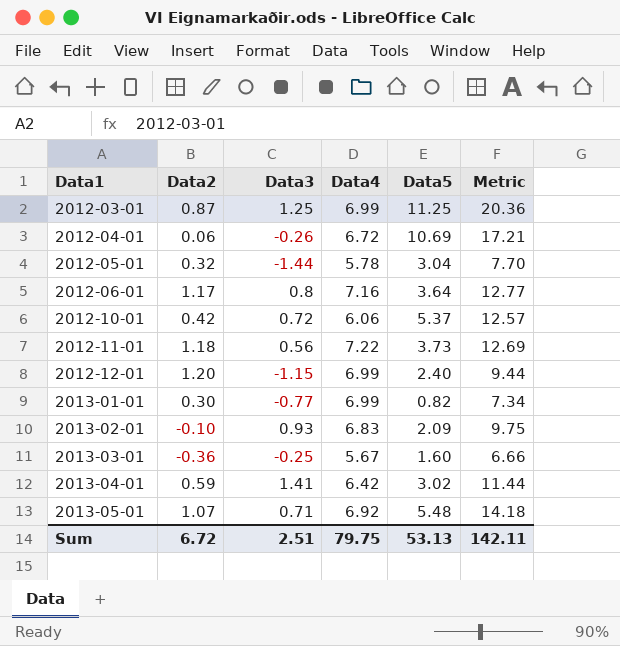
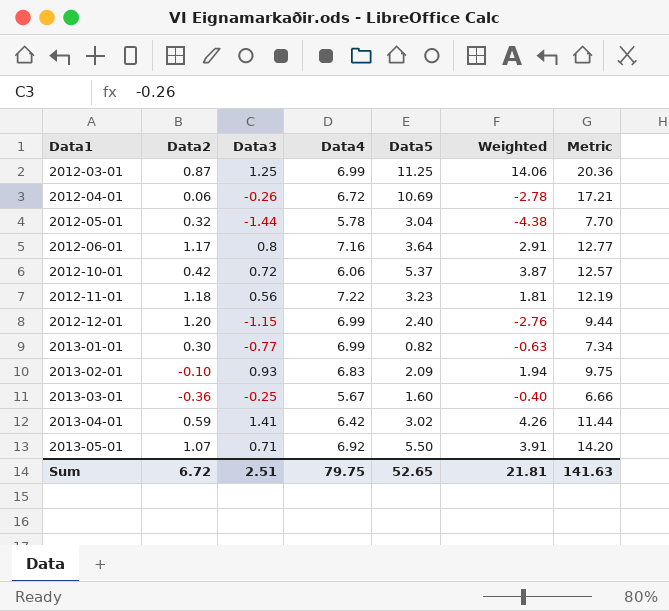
column Weighted | formula: none -> [Data3] * [Data5]
2012-11-01 | Data5: 3.73 -> 3.23
2012-11-01 | Metric: 12.69 -> 12.19
2013-05-01 | Data5: 5.48 -> 5.50
2013-05-01 | Metric: 14.18 -> 14.20
Sum | Data5: 53.13 -> 52.65
Sum | Metric: 142.11 -> 141.63

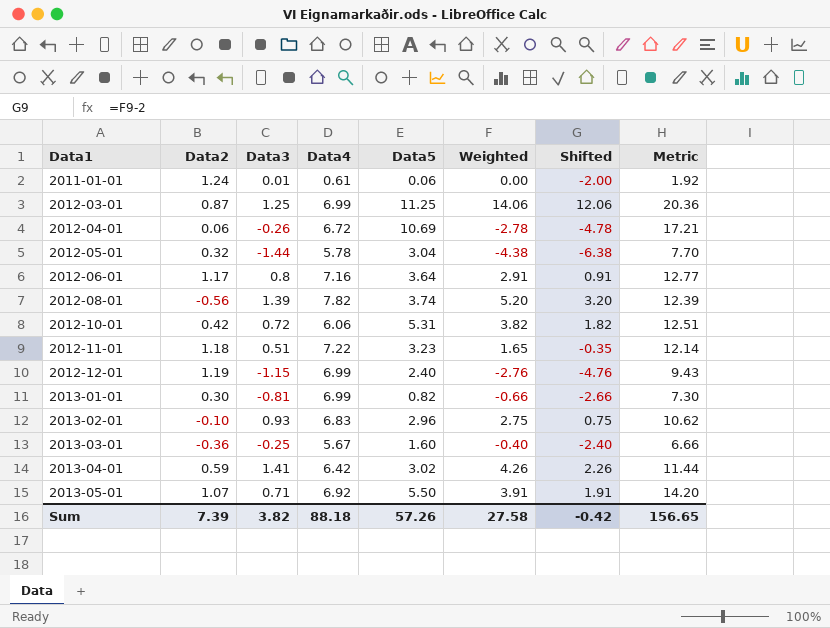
column Shifted | formula: none -> [Weighted] - 2
row 2011-01-01: none -> 1.24 | 0.01 | 0.61 | 0.06 | 0.00 | -2.00 | 1.92
row 2012-08-01: none -> -0.56 | 1.39 | 7.82 | 3.74 | 5.20 | 3.20 | 12.39
2012-10-01 | Data5: 5.37 -> 5.31
2012-10-01 | Weighted: 3.87 -> 3.82
2012-10-01 | Metric: 12.57 -> 12.51
2012-11-01 | Data3: 0.56 -> 0.51
2012-11-01 | Weighted: 1.81 -> 1.65
2012-11-01 | Metric: 12.19 -> 12.14
2012-12-01 | Data2: 1.20 -> 1.19
2012-12-01 | Metric: 9.44 -> 9.43
2013-01-01 | Data3: -0.77 -> -0.81
2013-01-01 | Weighted: -0.63 -> -0.66
2013-01-01 | Metric: 7.34 -> 7.30
2013-02-01 | Data5: 2.09 -> 2.96
2013-02-01 | Weighted: 1.94 -> 2.75
2013-02-01 | Metric: 9.75 -> 10.62
Sum | Data2: 6.72 -> 7.39
Sum | Data3: 2.51 -> 3.82
Sum | Data4: 79.75 -> 88.18
Sum | Data5: 52.65 -> 57.26
Sum | Weighted: 21.81 -> 27.58
Sum | Metric: 141.63 -> 156.65

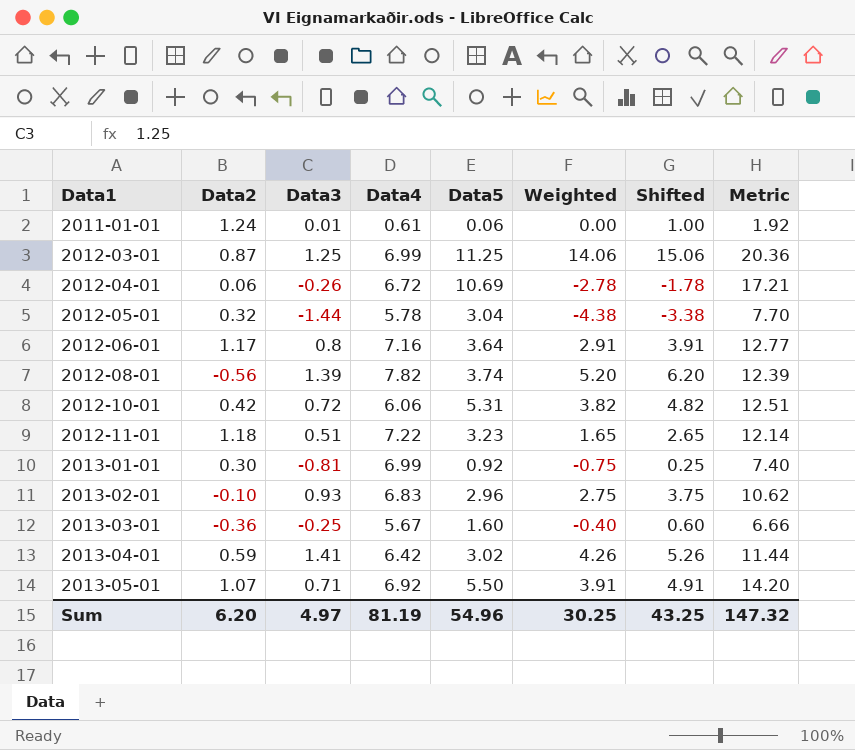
column Shifted | formula: [Weighted] - 2 -> [Weighted] + 1
row 2012-12-01: 1.19 | -1.15 | 6.99 | 2.40 | -2.76 | -4.76 | 9.43 -> none
2013-01-01 | Data5: 0.82 -> 0.92
2013-01-01 | Weighted: -0.66 -> -0.75
2013-01-01 | Metric: 7.30 -> 7.40
Sum | Data2: 7.39 -> 6.20
Sum | Data3: 3.82 -> 4.97
Sum | Data4: 88.18 -> 81.19
Sum | Data5: 57.26 -> 54.96
Sum | Weighted: 27.58 -> 30.25
Sum | Shifted: -0.42 -> 43.25
Sum | Metric: 156.65 -> 147.32

